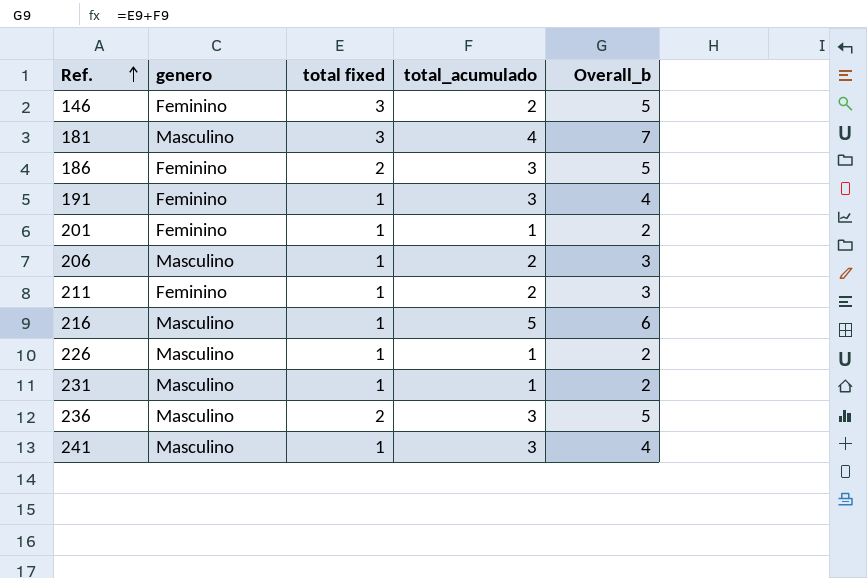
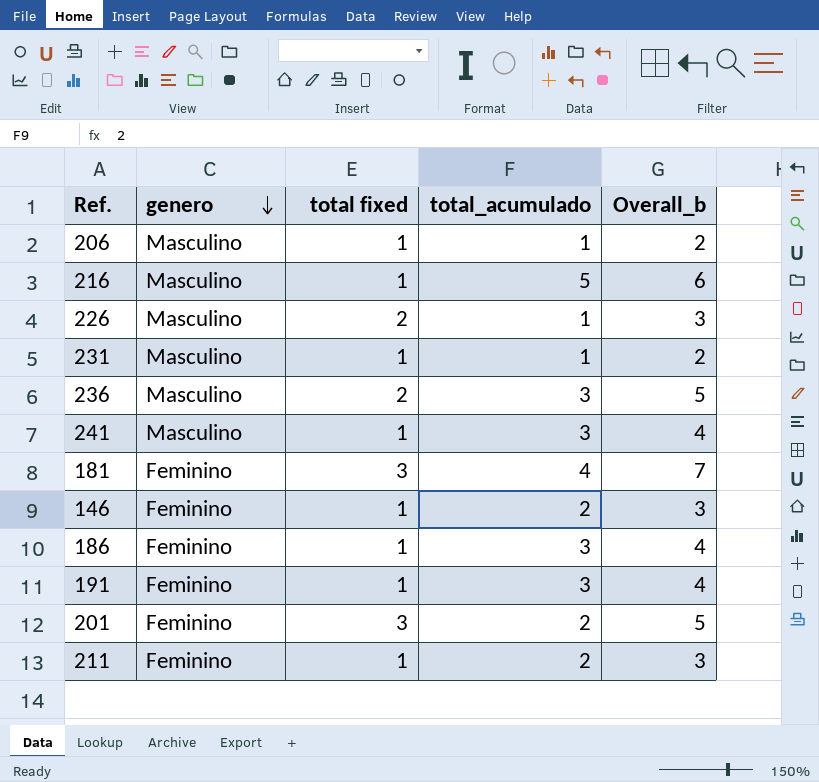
row order: Ref. ascending -> genero descending
206 | total_acumulado: 2 -> 1
206 | Overall_b: 3 -> 2
226 | total fixed: 1 -> 2
226 | Overall_b: 2 -> 3
181 | genero: Masculino -> Feminino
146 | total fixed: 3 -> 1
146 | Overall_b: 5 -> 3
186 | total fixed: 2 -> 1
186 | Overall_b: 5 -> 4
201 | total fixed: 1 -> 3
201 | total_acumulado: 1 -> 2
201 | Overall_b: 2 -> 5

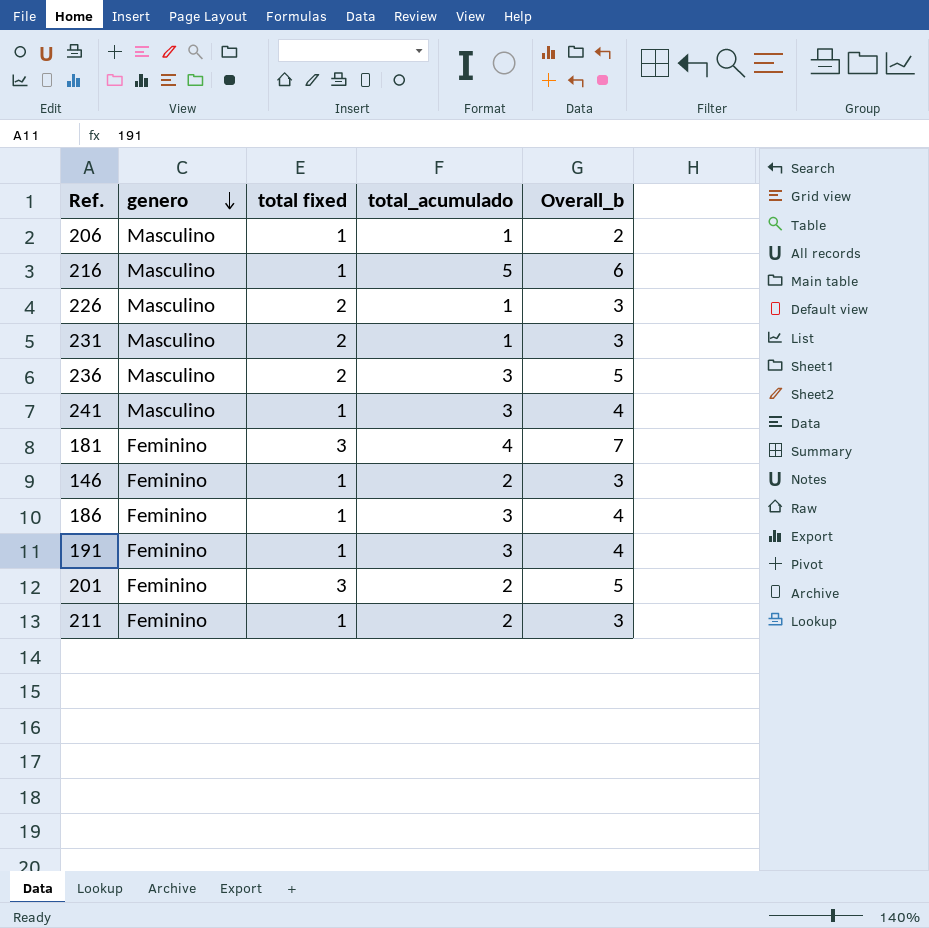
231 | total fixed: 1 -> 2
231 | Overall_b: 2 -> 3

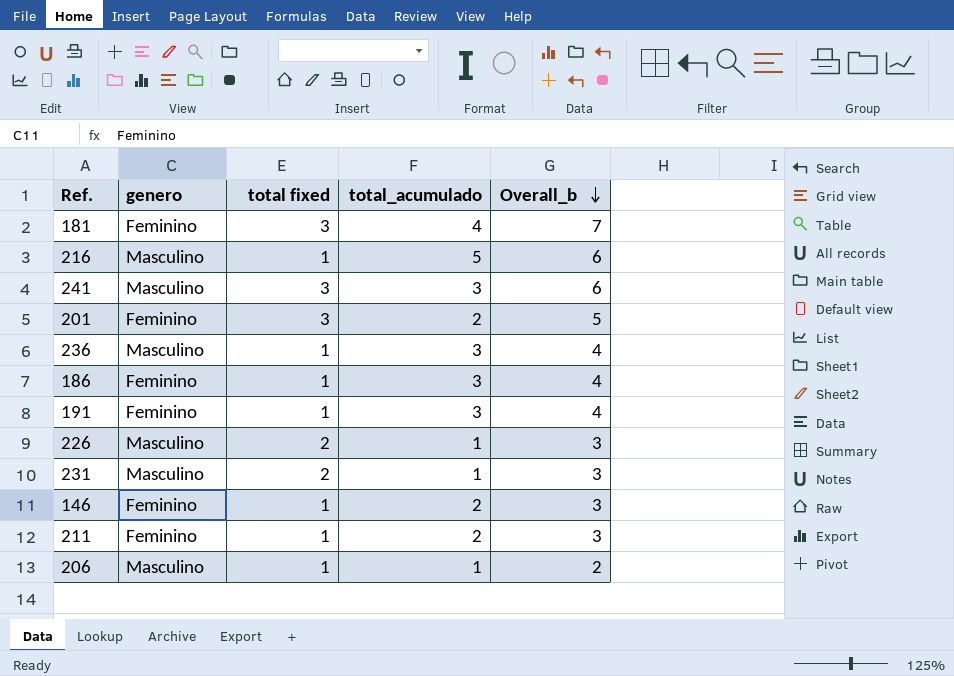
row order: genero descending -> Overall_b descending
241 | total fixed: 1 -> 3
241 | Overall_b: 4 -> 6
236 | total fixed: 2 -> 1
236 | Overall_b: 5 -> 4

